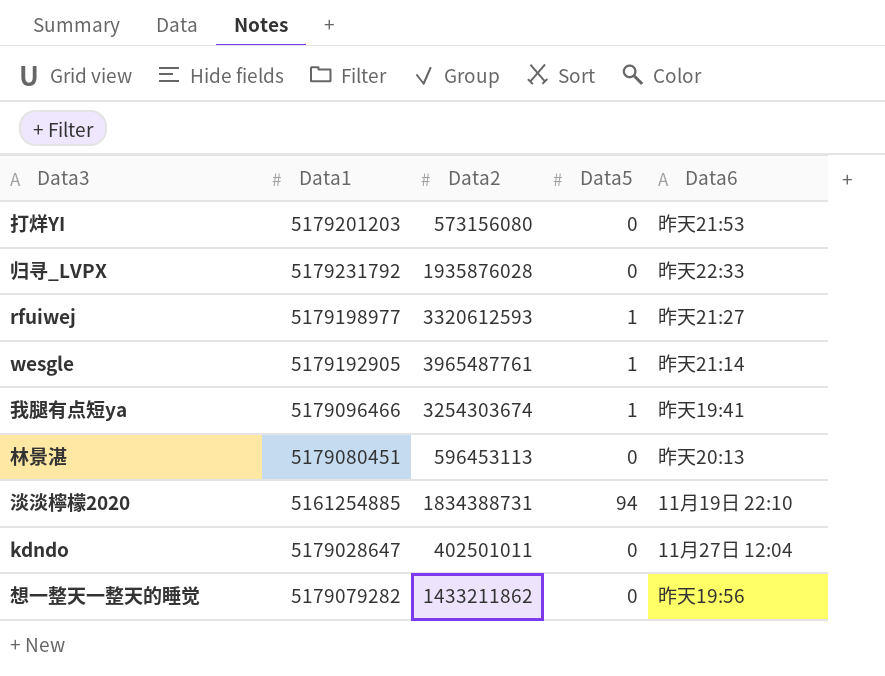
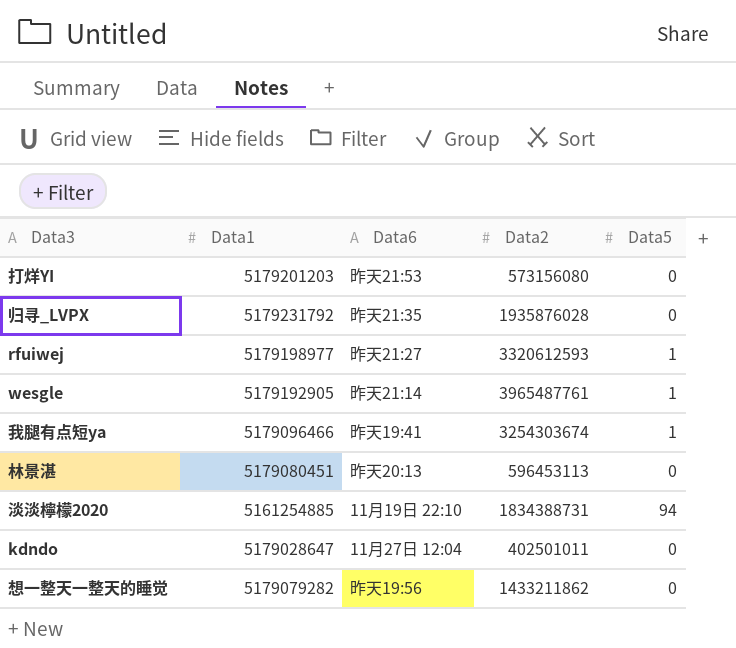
column Data6 | position: 5 -> 3
归寻_LVPX | Data6: 昨天22:33 -> 昨天21:35

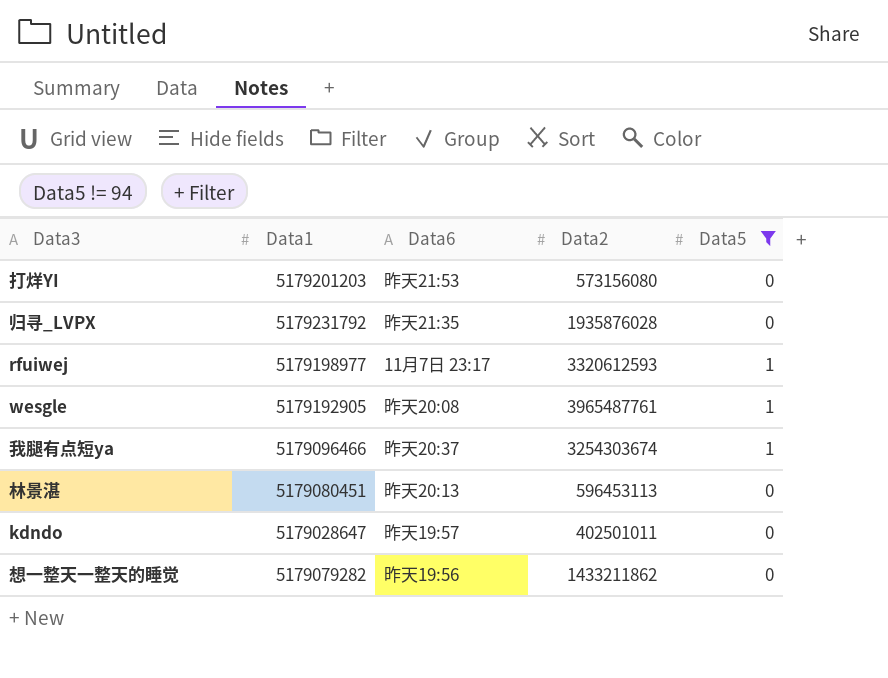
filter: none -> Data5 != 94
rfuiwej | Data6: 昨天21:27 -> 11月7日 23:17
wesgle | Data6: 昨天21:14 -> 昨天20:08
我腿有点短ya | Data6: 昨天19:41 -> 昨天20:37
kdndo | Data6: 11月27日 12:04 -> 昨天19:57

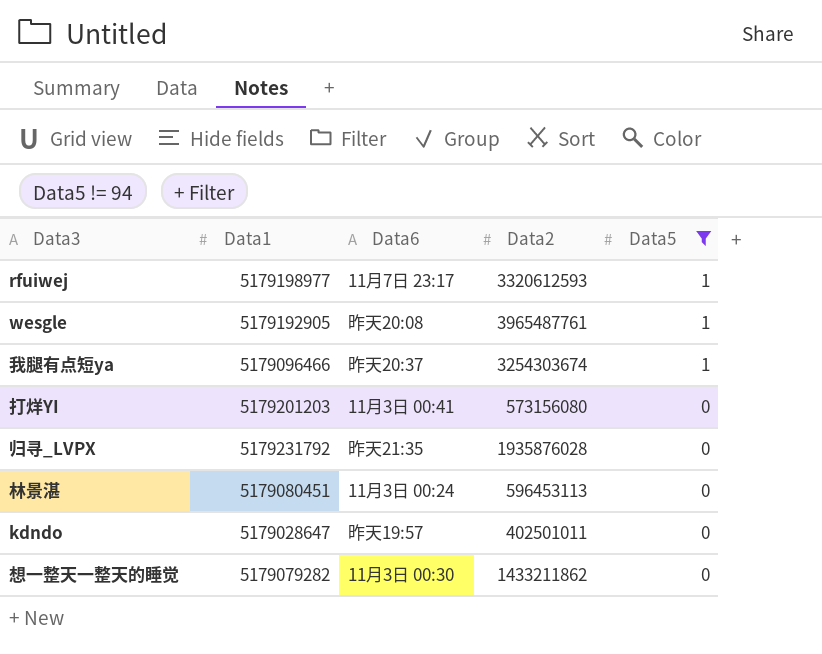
row order: none -> Data5 descending
打烊YI | Data6: 昨天21:53 -> 11月3日 00:41
林景湛 | Data6: 昨天20:13 -> 11月3日 00:24
想一整天一整天的睡觉 | Data6: 昨天19:56 -> 11月3日 00:30

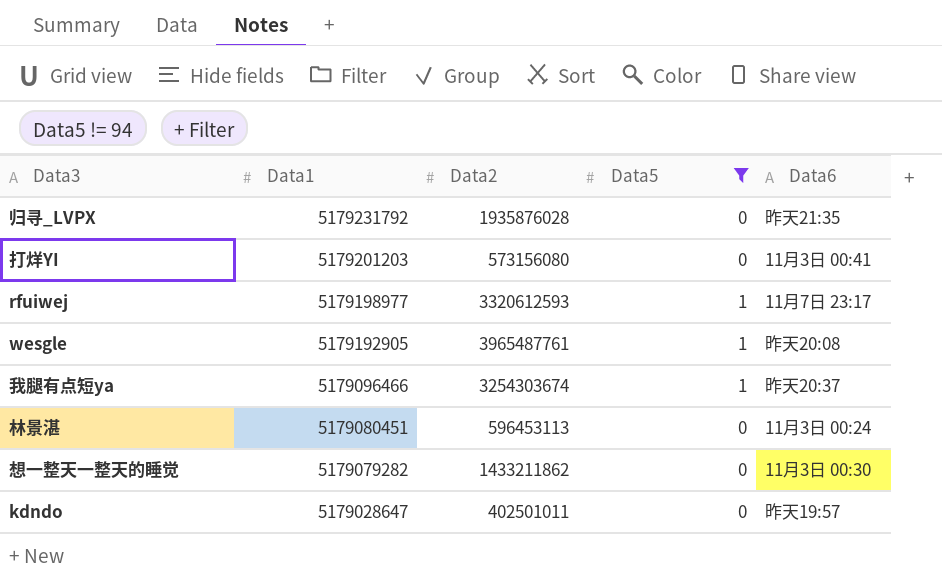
row order: Data5 descending -> Data1 descending
column Data6 | position: 3 -> 5

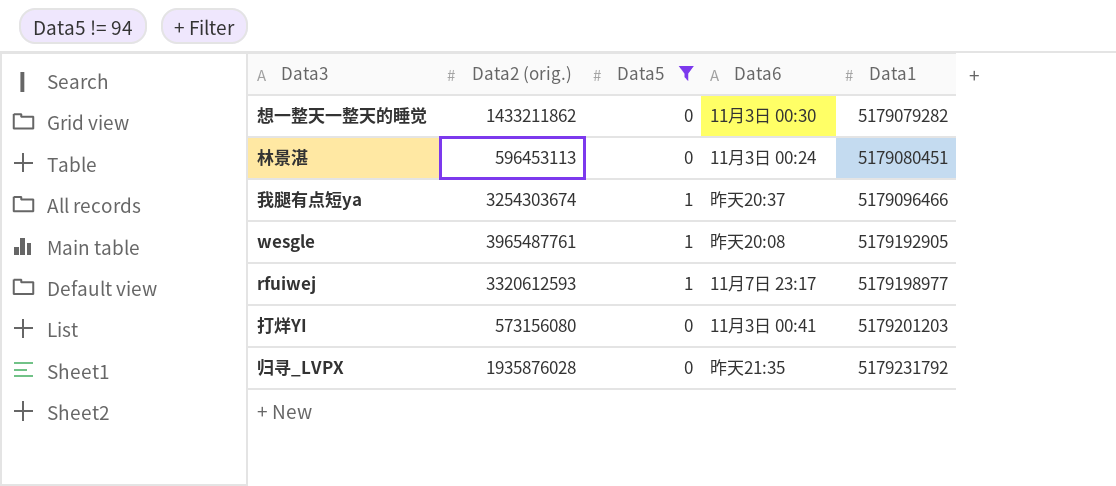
row order: Data1 descending -> Data1 ascending
column name: Data2 -> Data2 (orig.)
column Data1 | position: 2 -> 5
row kdndo: 5179028647 | 402501011 | 0 | 昨天19:57 -> none

